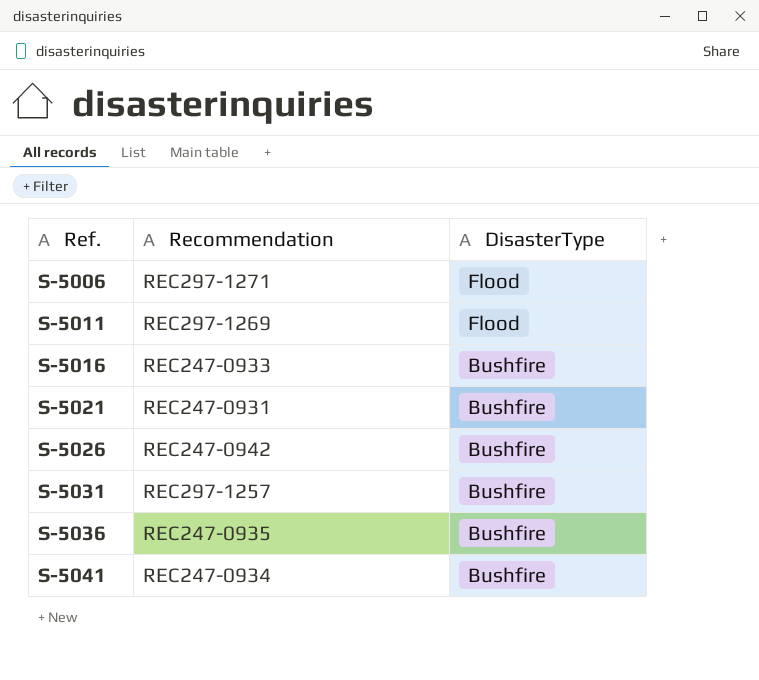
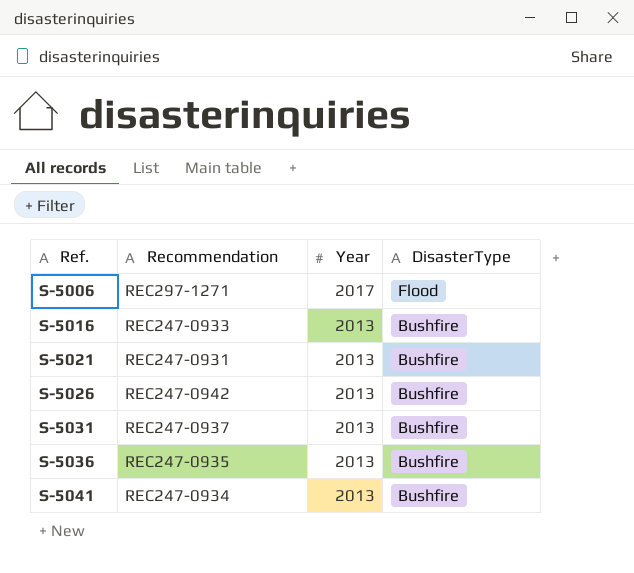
column Year | position: none -> 3
row S-5011: REC297-1269 | Flood -> none
S-5031 | Recommendation: REC297-1257 -> REC247-0937

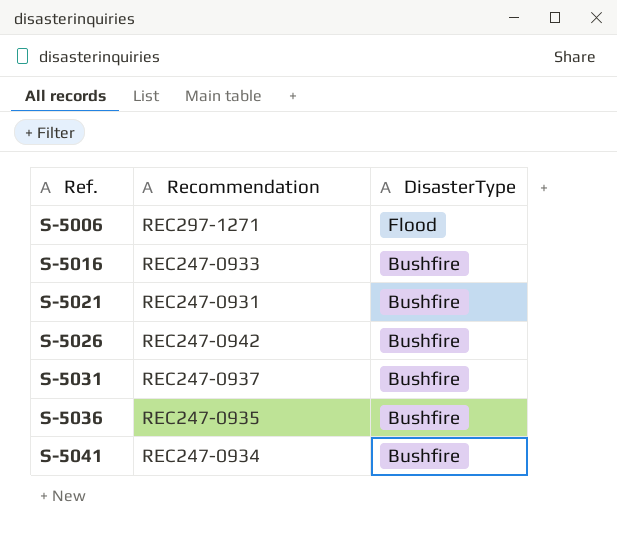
column Year | position: 3 -> none

